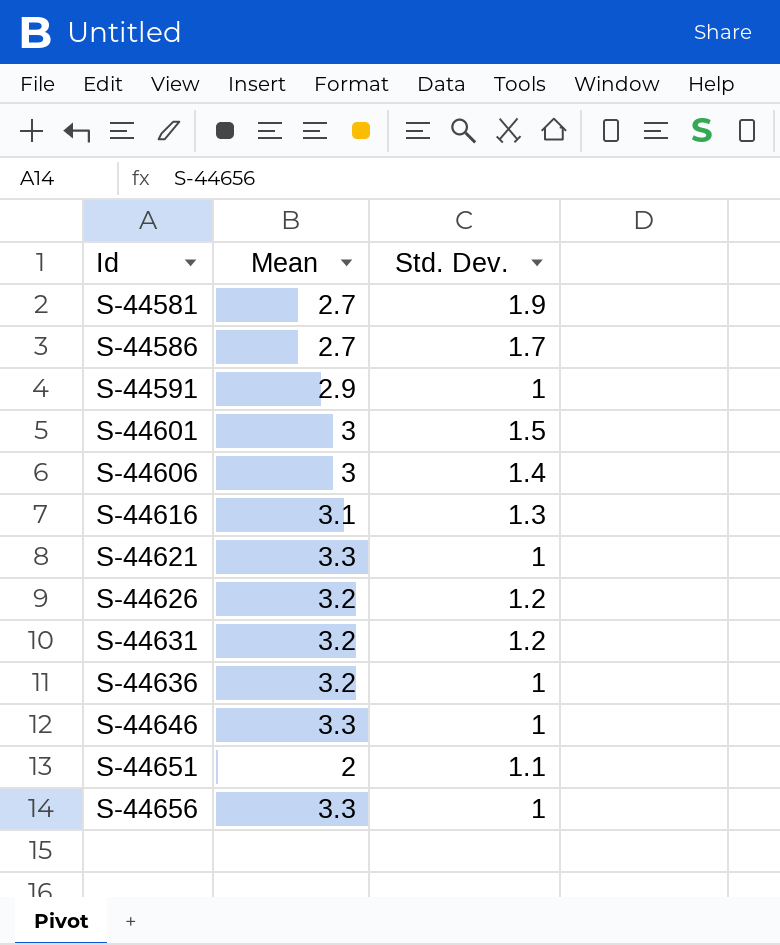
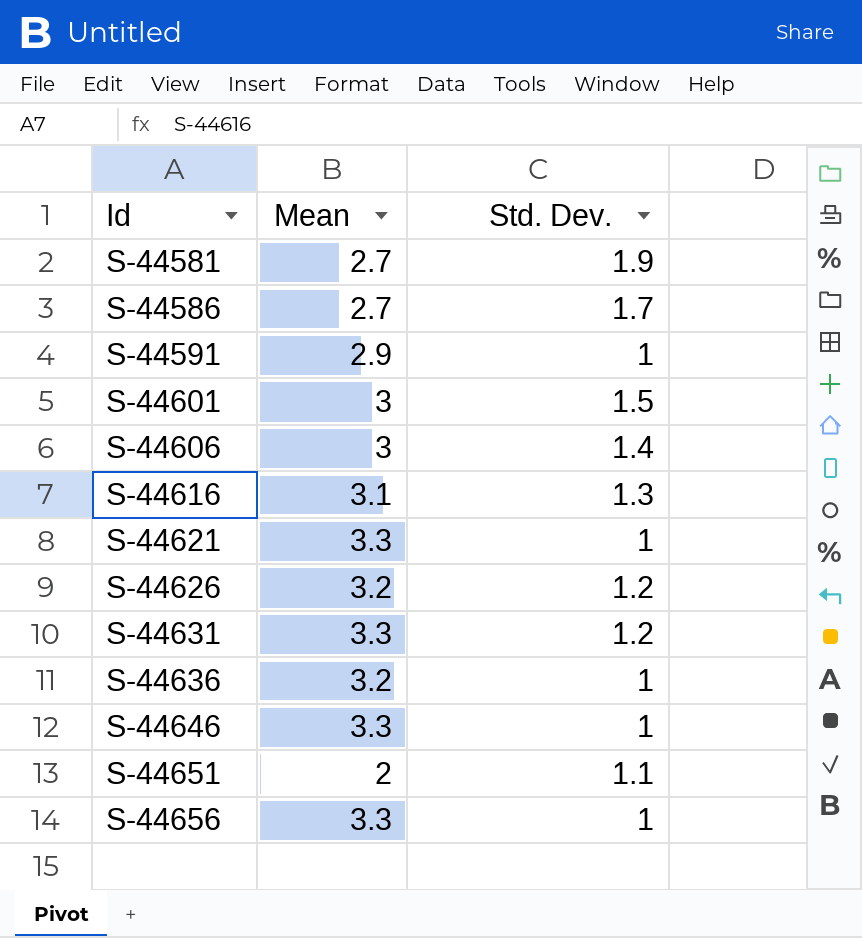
S-44631 | Mean: 3.2 -> 3.3

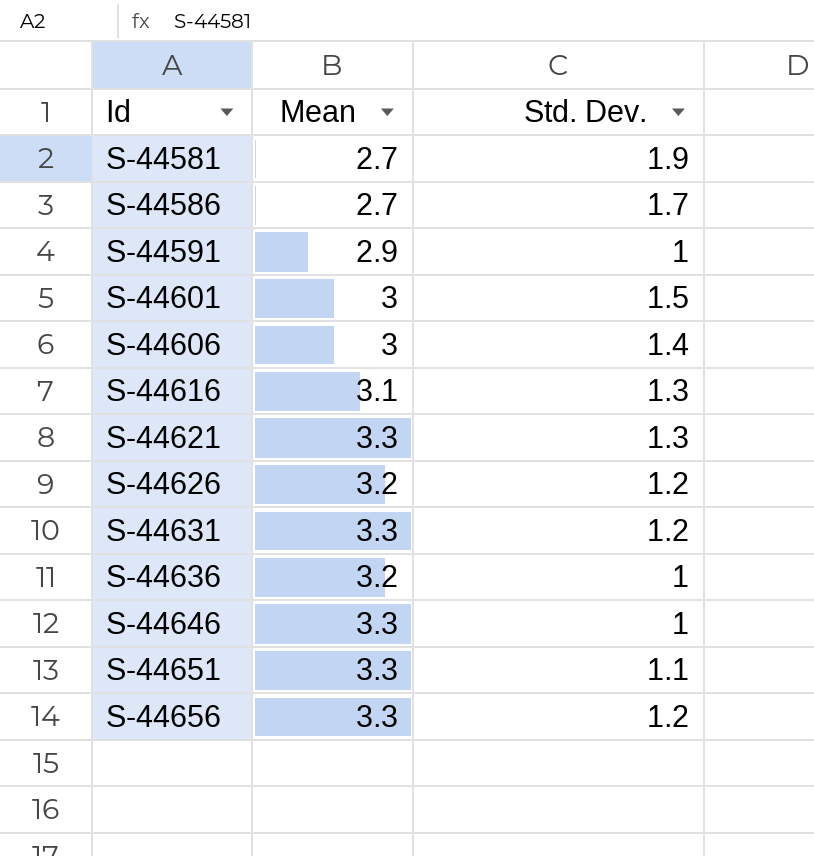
S-44621 | Std. Dev.: 1 -> 1.3
S-44651 | Mean: 2 -> 3.3
S-44656 | Std. Dev.: 1 -> 1.2

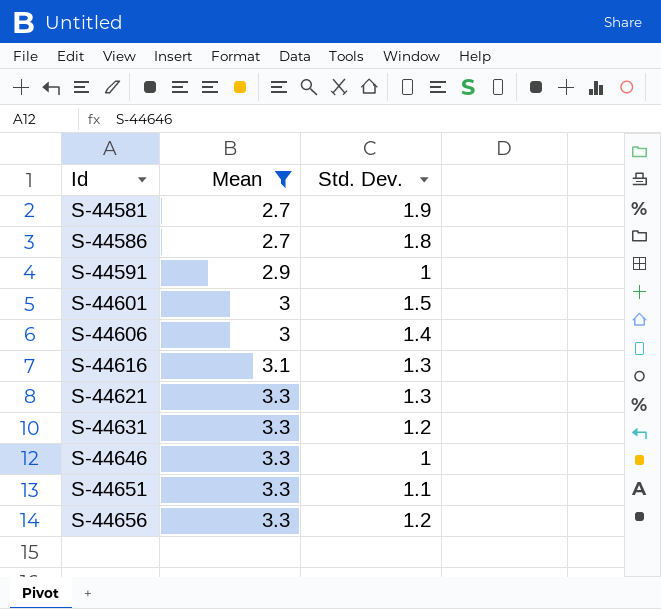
filter: none -> Mean != 3.2
S-44586 | Std. Dev.: 1.7 -> 1.8

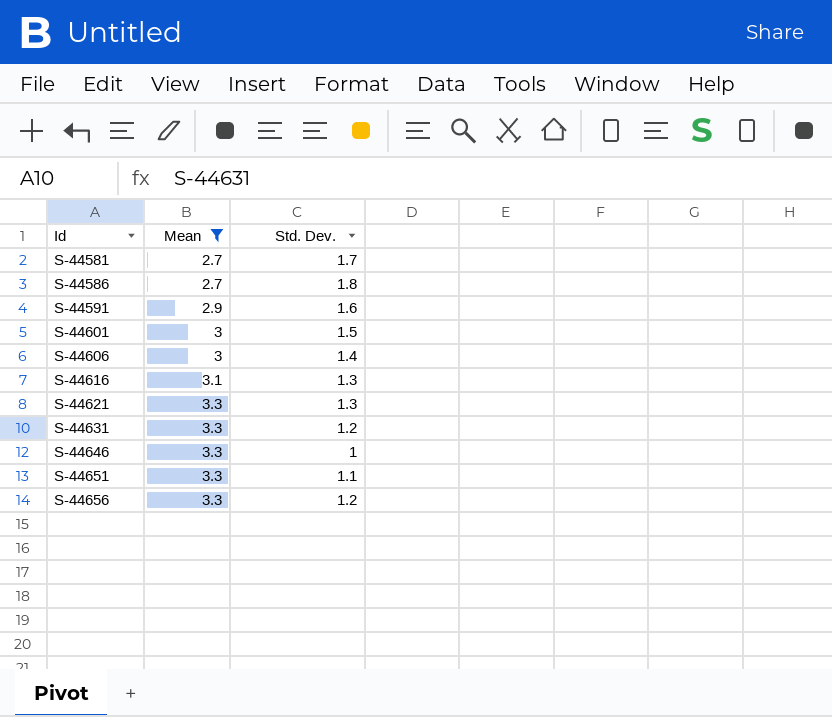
S-44581 | Std. Dev.: 1.9 -> 1.7
S-44591 | Std. Dev.: 1 -> 1.6

